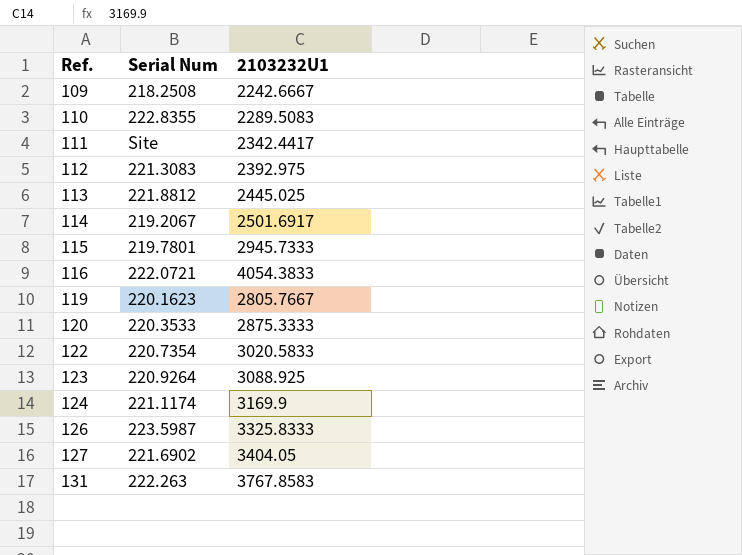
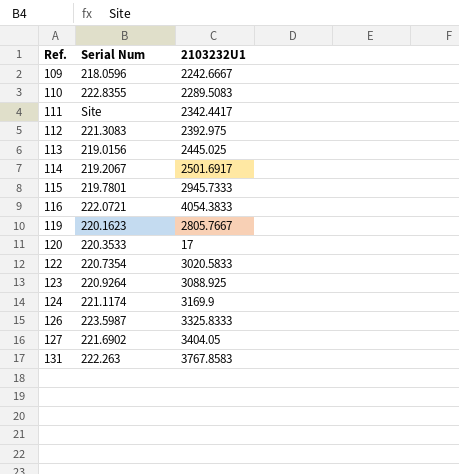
109 | Serial Num: 218.2508 -> 218.0596
113 | Serial Num: 221.8812 -> 219.0156
120 | 2103232U1: 2875.3333 -> 17

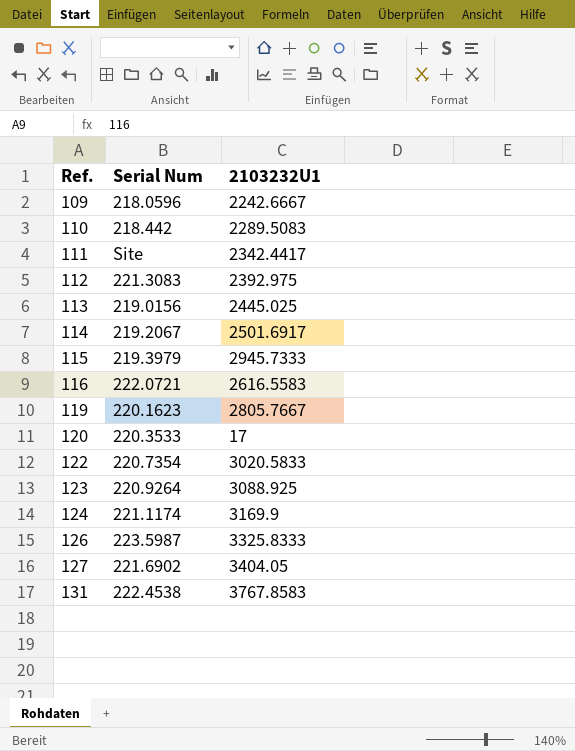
110 | Serial Num: 222.8355 -> 218.442
115 | Serial Num: 219.7801 -> 219.3979
116 | 2103232U1: 4054.3833 -> 2616.5583
131 | Serial Num: 222.263 -> 222.4538

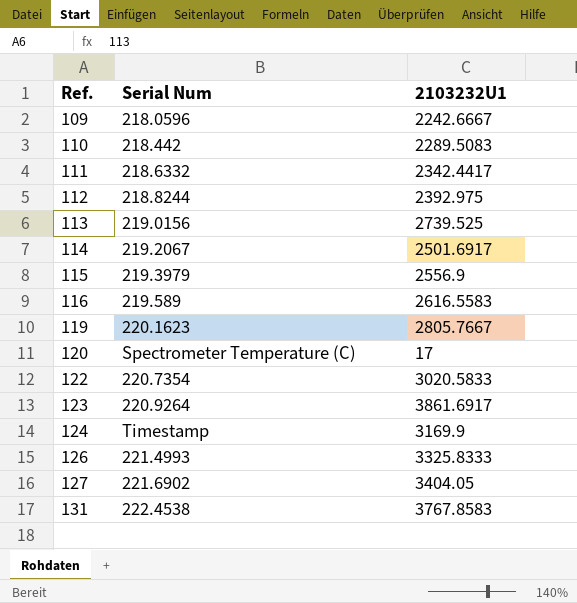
111 | Serial Num: Site -> 218.6332
112 | Serial Num: 221.3083 -> 218.8244
113 | 2103232U1: 2445.025 -> 2739.525
115 | 2103232U1: 2945.7333 -> 2556.9
116 | Serial Num: 222.0721 -> 219.589
120 | Serial Num: 220.3533 -> Spectrometer Temperature (C)
123 | 2103232U1: 3088.925 -> 3861.6917
124 | Serial Num: 221.1174 -> Timestamp
126 | Serial Num: 223.5987 -> 221.4993

